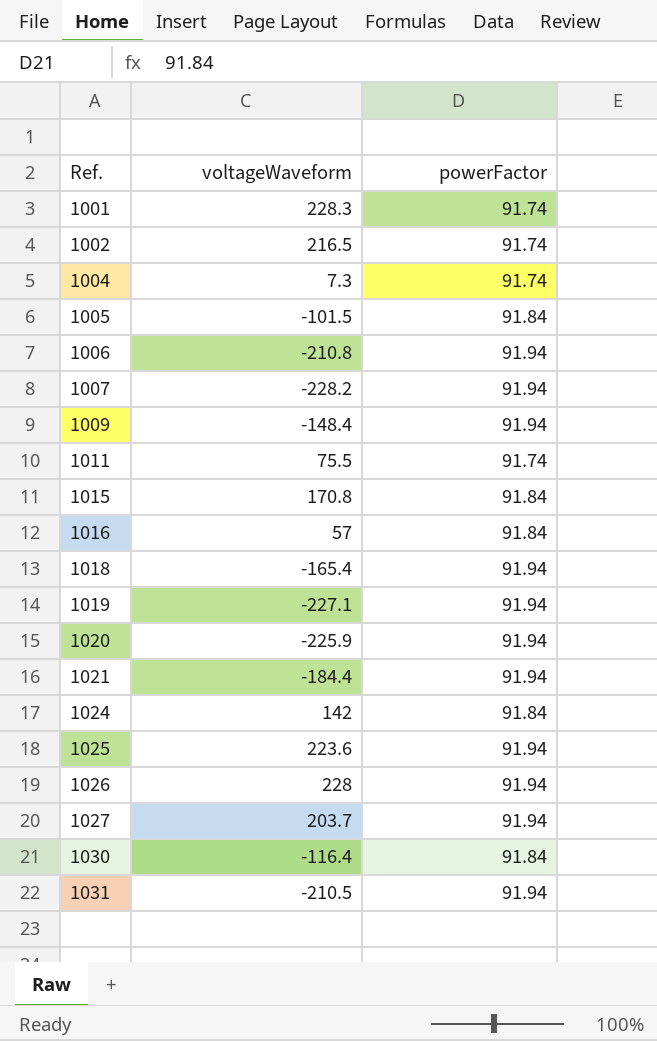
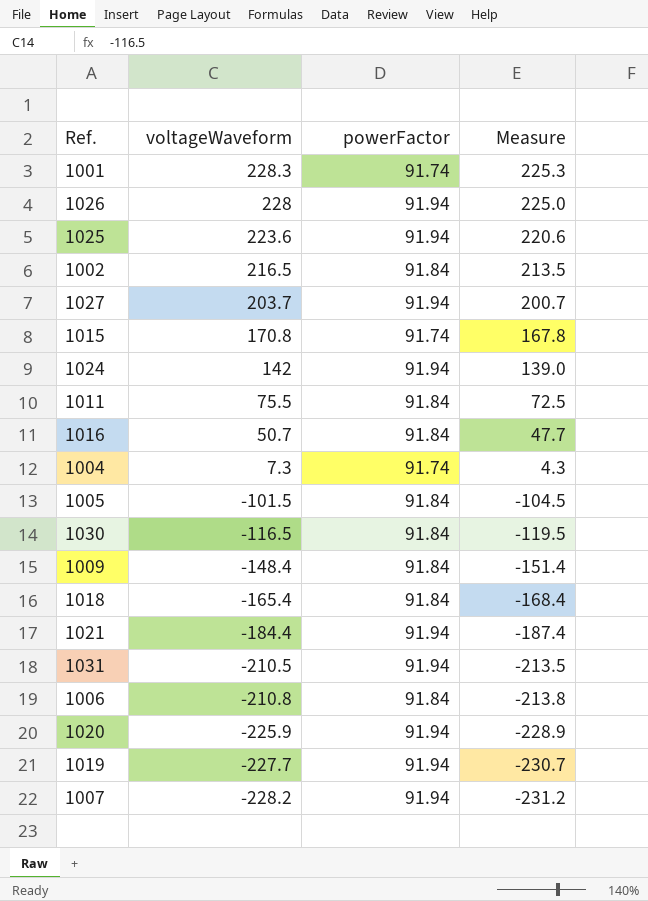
row order: Ref. ascending -> voltageWaveform descending
column Measure | formula: none -> [voltageWaveform] - 3
1002 | powerFactor: 91.74 -> 91.84
1015 | powerFactor: 91.84 -> 91.74
1024 | powerFactor: 91.84 -> 91.94
1011 | powerFactor: 91.74 -> 91.84
1016 | voltageWaveform: 57 -> 50.7
1030 | voltageWaveform: -116.4 -> -116.5
1009 | powerFactor: 91.94 -> 91.84
1018 | powerFactor: 91.94 -> 91.84
1006 | powerFactor: 91.94 -> 91.84
1019 | voltageWaveform: -227.1 -> -227.7

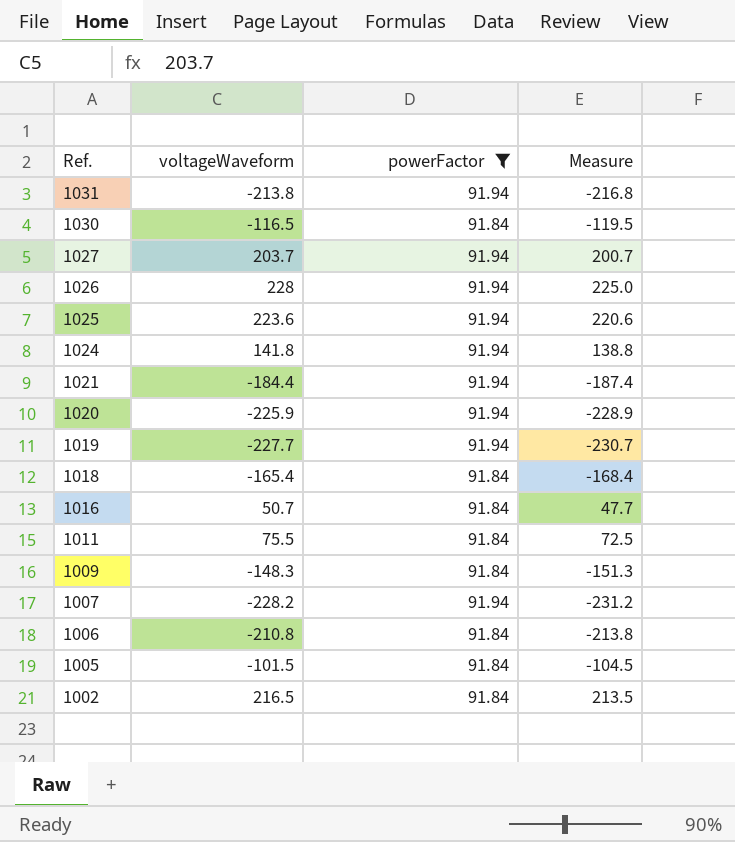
filter: none -> powerFactor != 91.74
row order: voltageWaveform descending -> Ref. descending
1031 | voltageWaveform: -210.5 -> -213.8
1031 | Measure: -213.5 -> -216.8
1024 | voltageWaveform: 142 -> 141.8
1024 | Measure: 139.0 -> 138.8
1009 | voltageWaveform: -148.4 -> -148.3
1009 | Measure: -151.4 -> -151.3

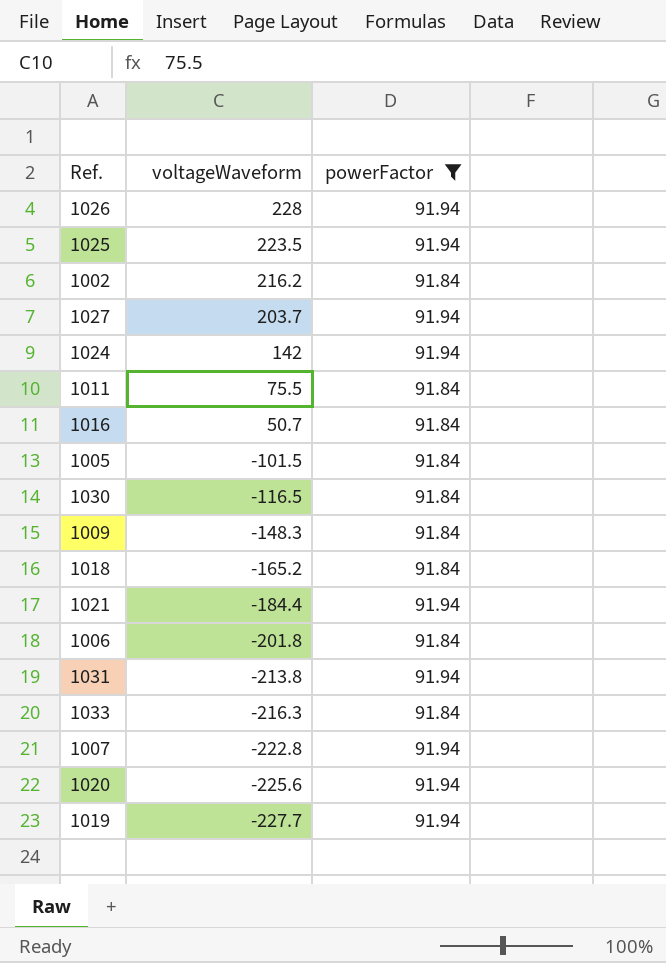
row order: Ref. descending -> voltageWaveform descending
column Measure | formula: [voltageWaveform] - 3 -> none
1025 | voltageWaveform: 223.6 -> 223.5
1002 | voltageWaveform: 216.5 -> 216.2
1024 | voltageWaveform: 141.8 -> 142
1018 | voltageWaveform: -165.4 -> -165.2
1006 | voltageWaveform: -210.8 -> -201.8
row 1033: none -> -216.3 | 91.84
1007 | voltageWaveform: -228.2 -> -222.8
1020 | voltageWaveform: -225.9 -> -225.6

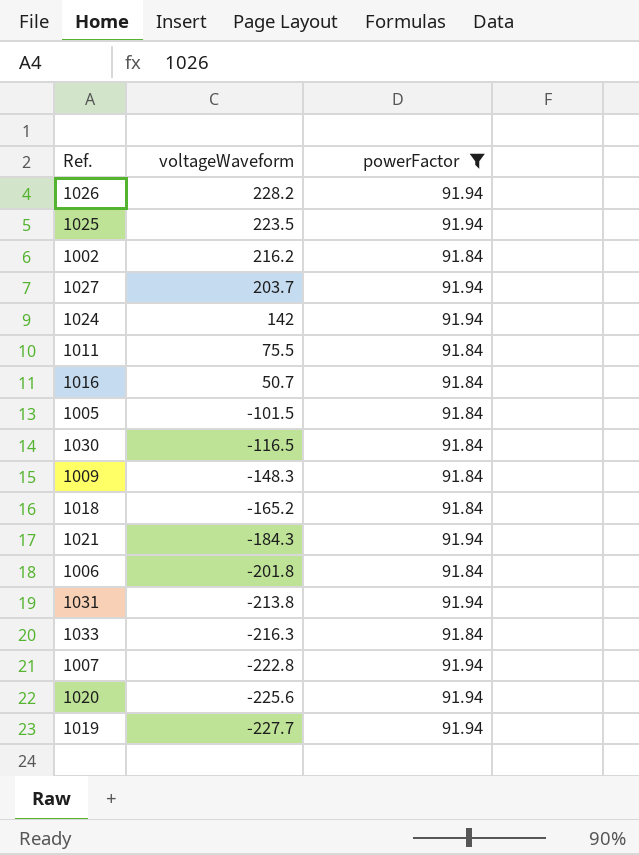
1026 | voltageWaveform: 228 -> 228.2
1021 | voltageWaveform: -184.4 -> -184.3

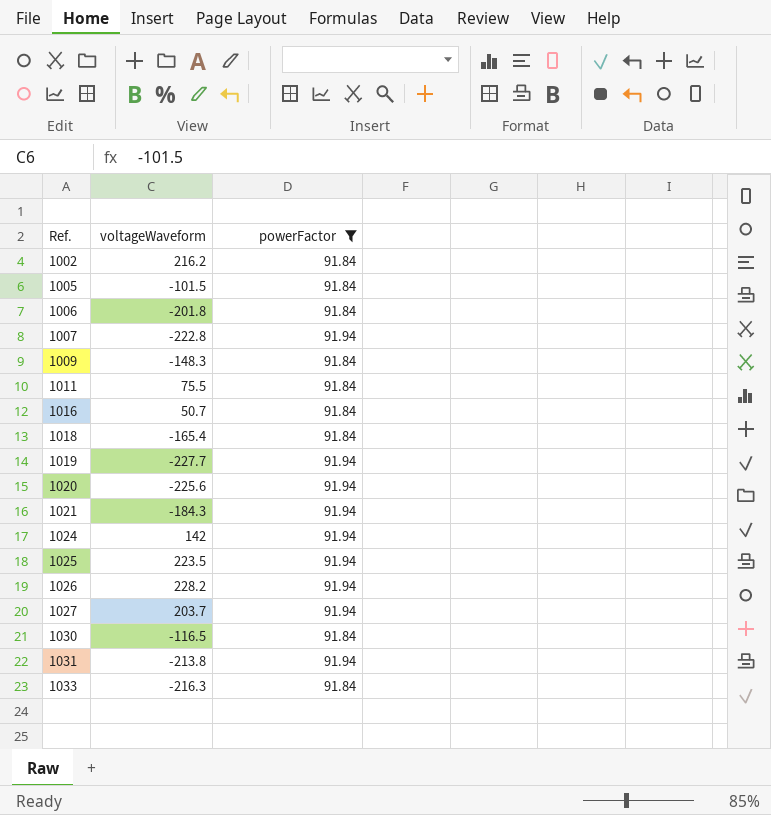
row order: voltageWaveform descending -> Ref. ascending
1018 | voltageWaveform: -165.2 -> -165.4

